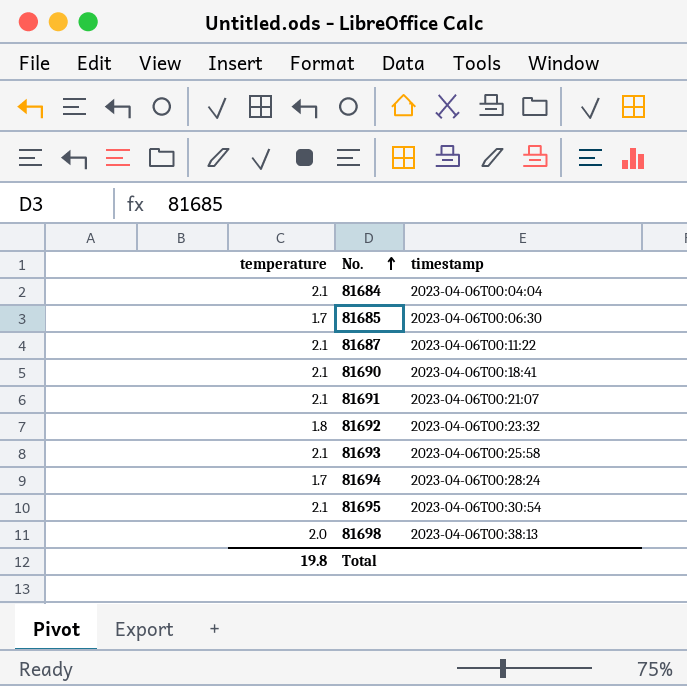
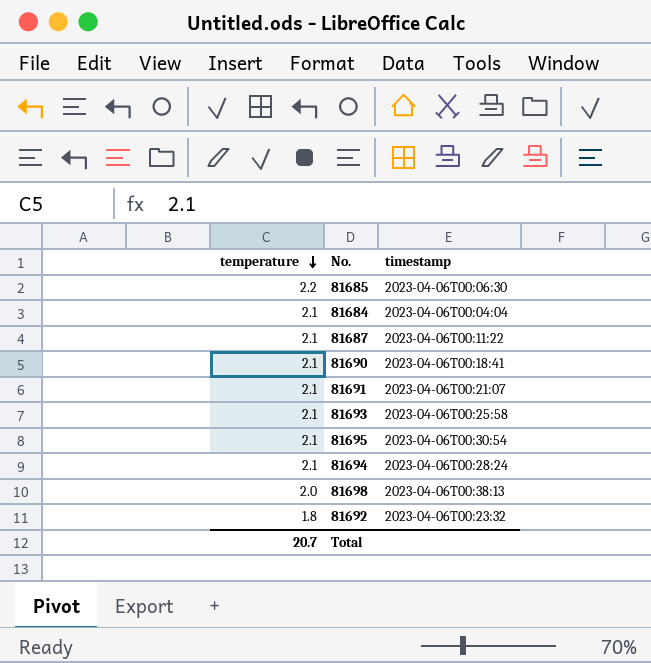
row order: No. ascending -> temperature descending
81685 | temperature: 1.7 -> 2.2
81694 | temperature: 1.7 -> 2.1
Total | temperature: 19.8 -> 20.7

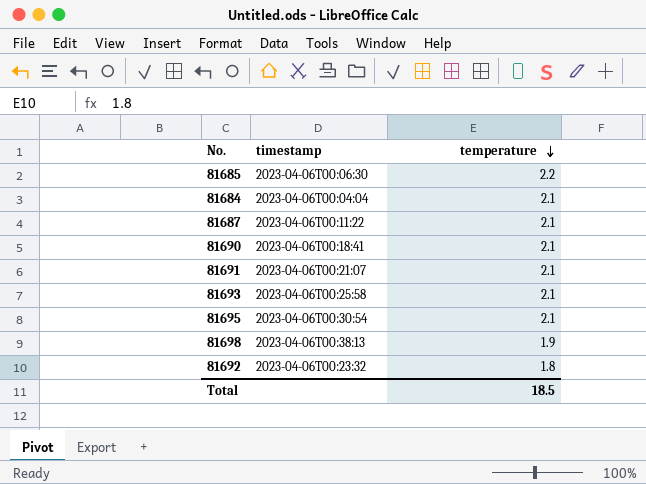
column temperature | position: 1 -> 3
row 81694: 2.1 | 2023-04-06T00:28:24 -> none
81698 | temperature: 2.0 -> 1.9
Total | temperature: 20.7 -> 18.5

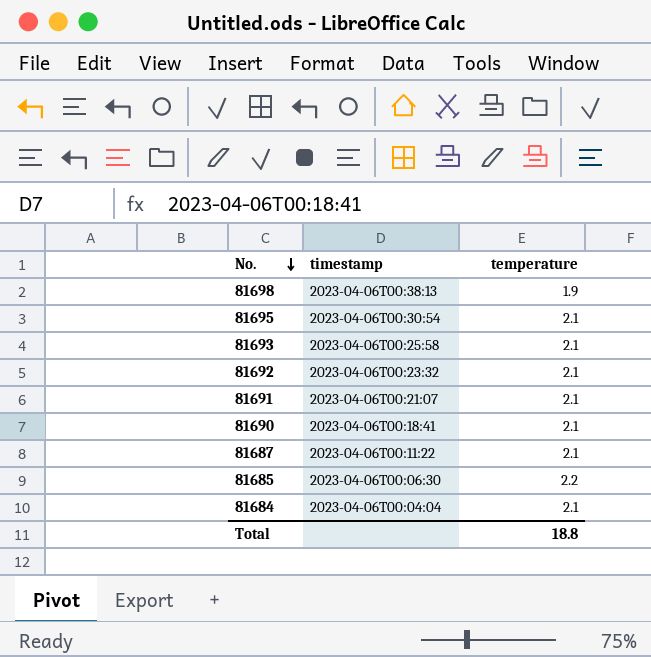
row order: temperature descending -> No. descending
81692 | temperature: 1.8 -> 2.1
Total | temperature: 18.5 -> 18.8

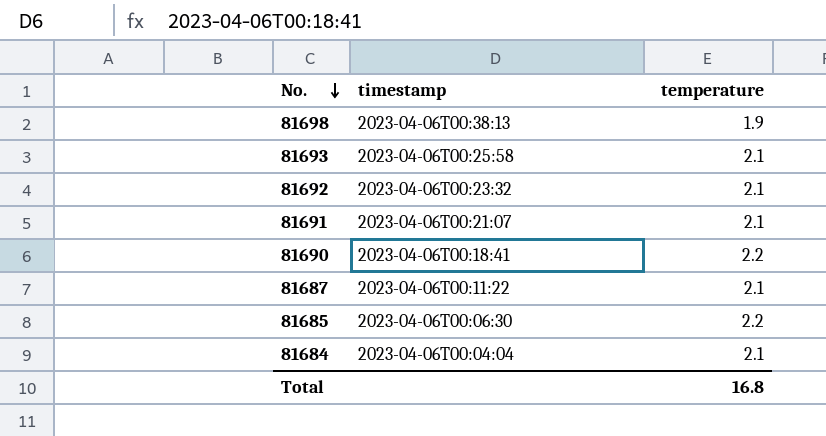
row 81695: 2023-04-06T00:30:54 | 2.1 -> none
81690 | temperature: 2.1 -> 2.2
Total | temperature: 18.8 -> 16.8

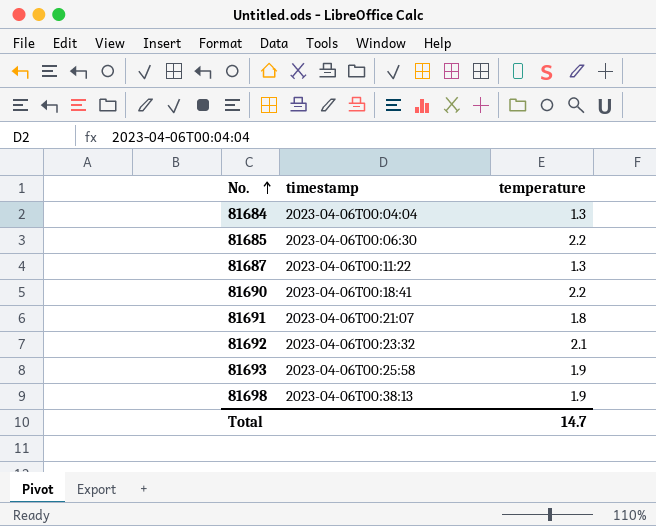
row order: No. descending -> No. ascending
81684 | temperature: 2.1 -> 1.3
81687 | temperature: 2.1 -> 1.3
81691 | temperature: 2.1 -> 1.8
81693 | temperature: 2.1 -> 1.9
Total | temperature: 16.8 -> 14.7

